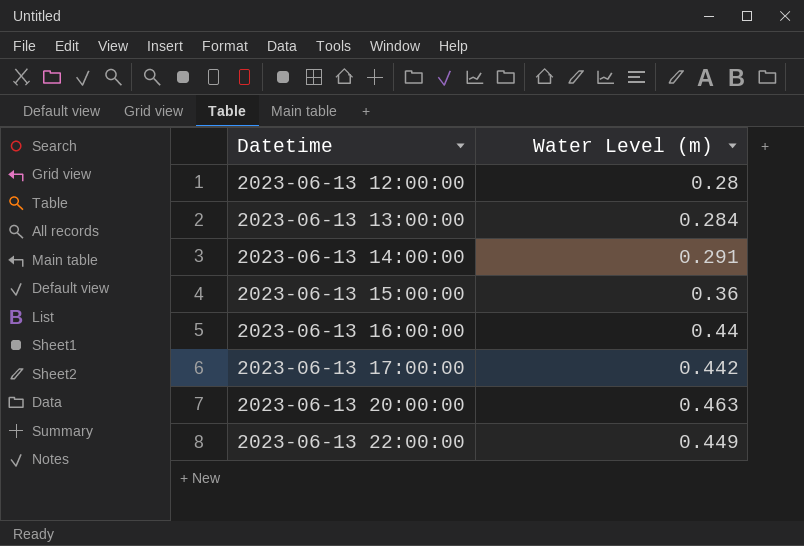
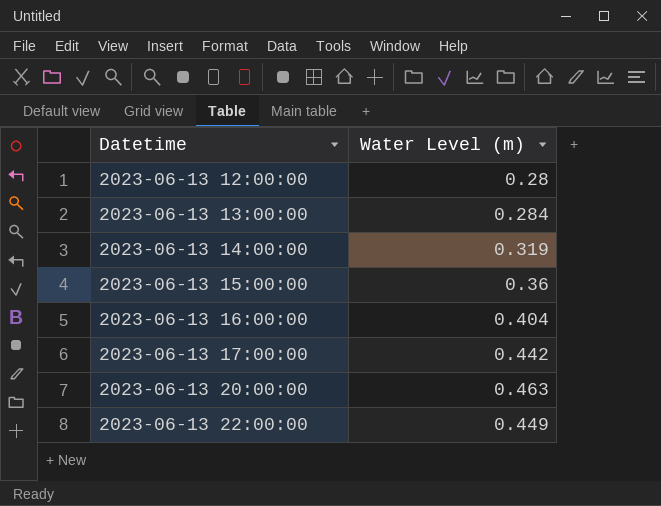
2023-06-13 14:00:00 | Water Level (m): 0.291 -> 0.319
2023-06-13 16:00:00 | Water Level (m): 0.44 -> 0.404

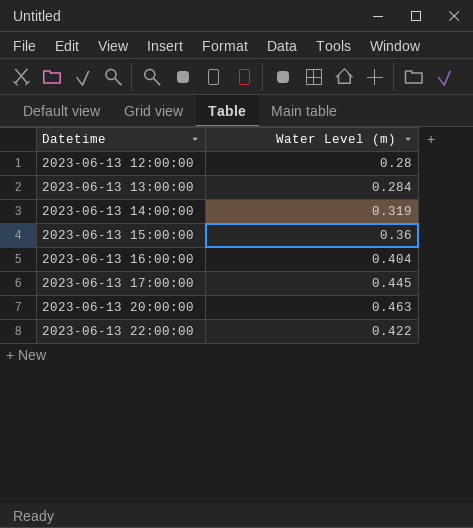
2023-06-13 17:00:00 | Water Level (m): 0.442 -> 0.445
2023-06-13 22:00:00 | Water Level (m): 0.449 -> 0.422

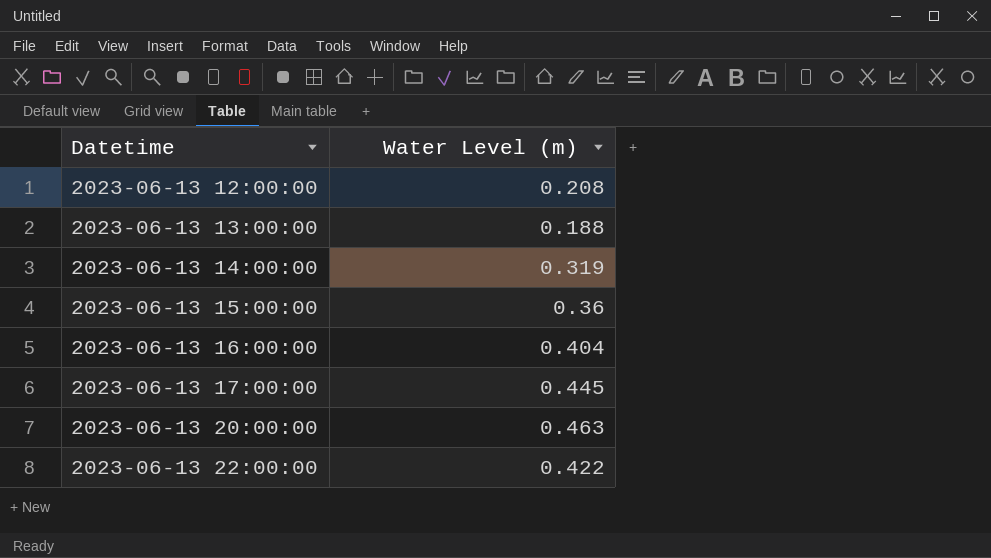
2023-06-13 12:00:00 | Water Level (m): 0.28 -> 0.208
2023-06-13 13:00:00 | Water Level (m): 0.284 -> 0.188

